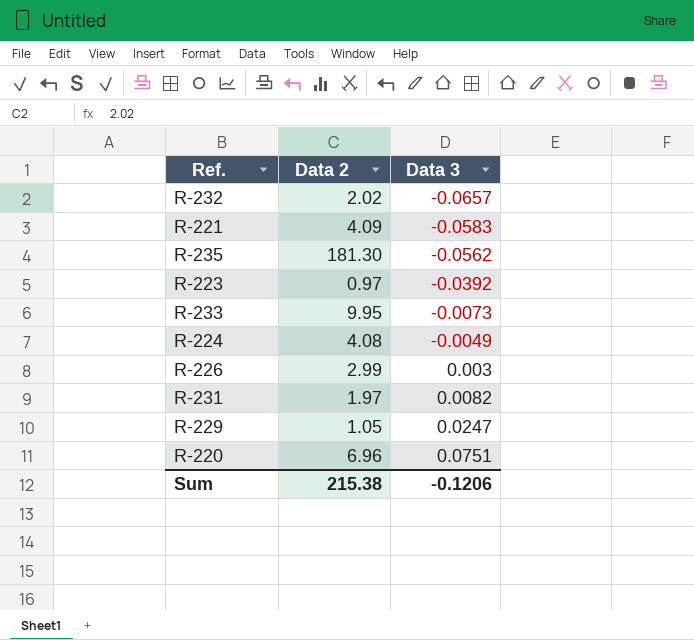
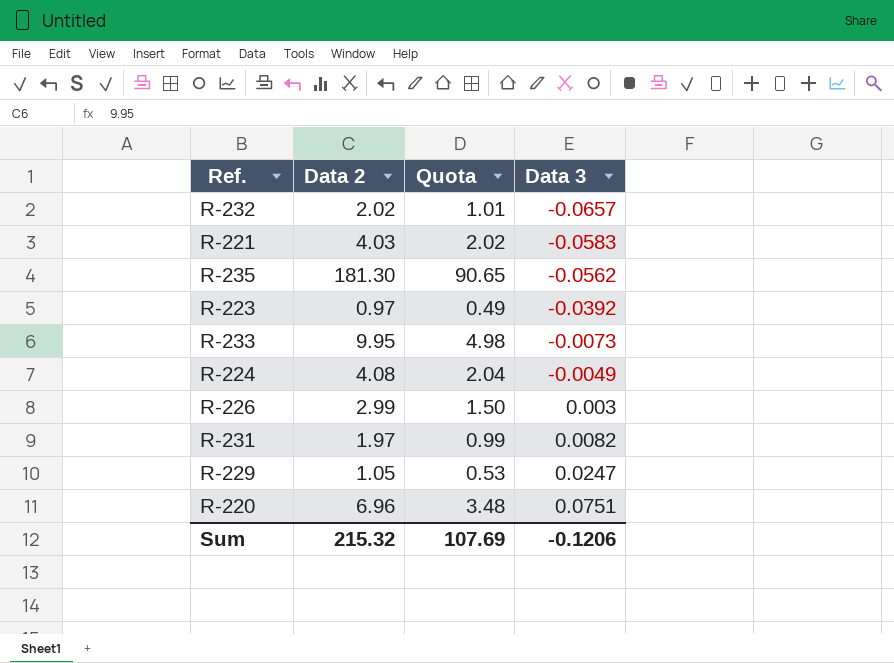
column Quota | formula: none -> [Data 2] * 0.5
R-221 | Data 2: 4.09 -> 4.03
Sum | Data 2: 215.38 -> 215.32

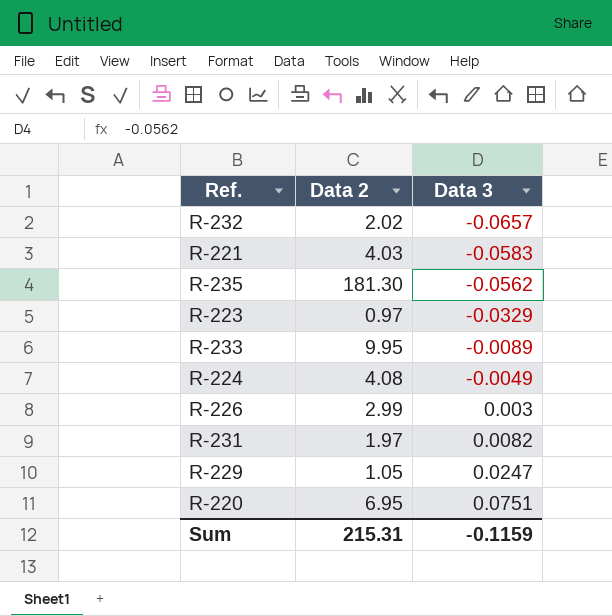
column Quota | formula: [Data 2] * 0.5 -> none
R-223 | Data 3: -0.0392 -> -0.0329
R-233 | Data 3: -0.0073 -> -0.0089
R-220 | Data 2: 6.96 -> 6.95
Sum | Data 2: 215.32 -> 215.31
Sum | Data 3: -0.1206 -> -0.1159

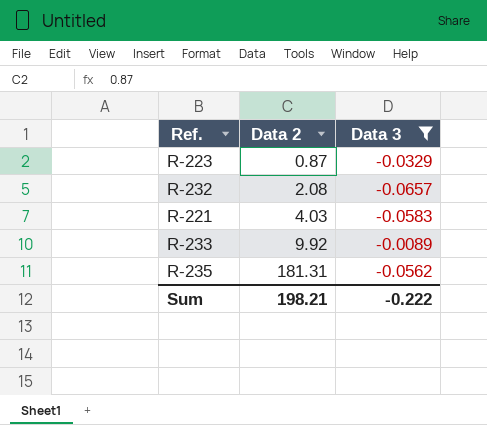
filter: none -> Data 3 <= -0.0089
row order: Data 3 ascending -> Data 2 ascending
R-223 | Data 2: 0.97 -> 0.87
R-232 | Data 2: 2.02 -> 2.08
R-233 | Data 2: 9.95 -> 9.92
R-235 | Data 2: 181.30 -> 181.31
Sum | Data 2: 215.31 -> 198.21
Sum | Data 3: -0.1159 -> -0.222

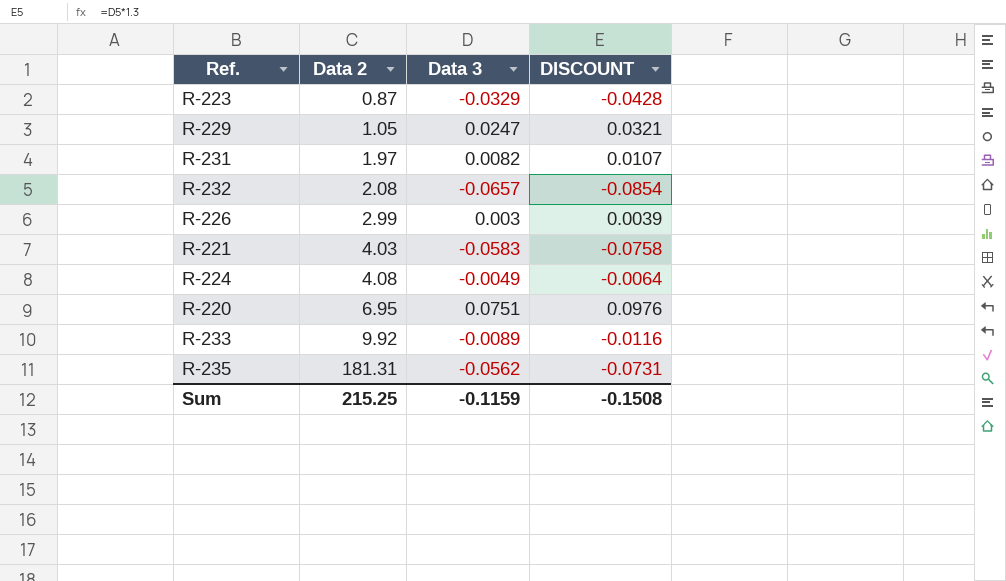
filter: Data 3 <= -0.0089 -> none
column DISCOUNT | formula: none -> [Data 3] * 1.3
Sum | Data 2: 198.21 -> 215.25
Sum | Data 3: -0.222 -> -0.1159

